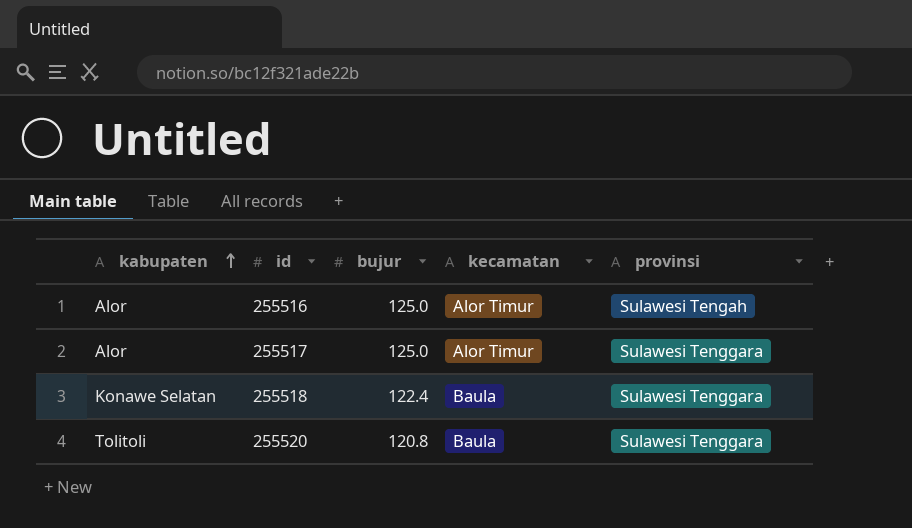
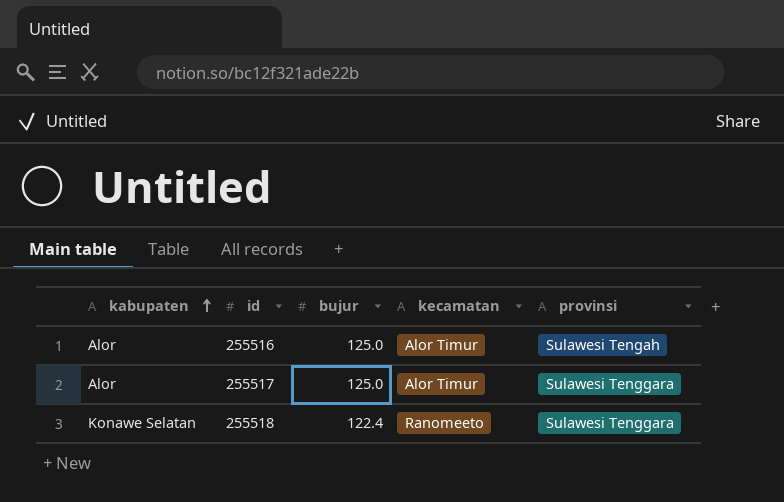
row 255520: Tolitoli | 120.8 | Baula | Sulawesi Tenggara -> none
255518 | kecamatan: Baula -> Ranomeeto

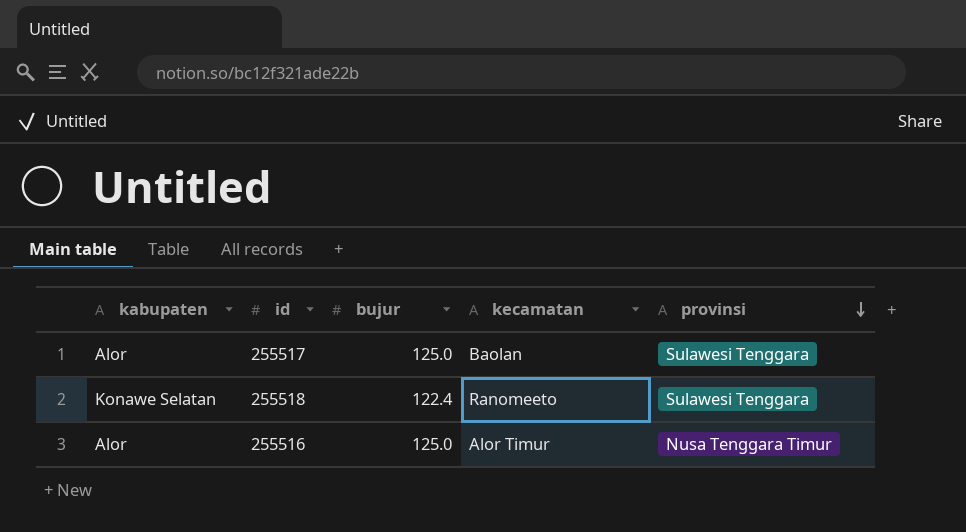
row order: kabupaten ascending -> provinsi descending
255517 | kecamatan: Alor Timur -> Baolan
255516 | provinsi: Sulawesi Tengah -> Nusa Tenggara Timur

